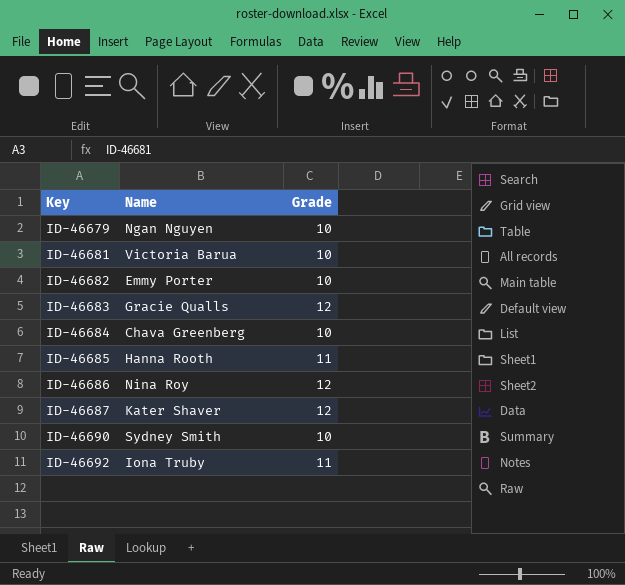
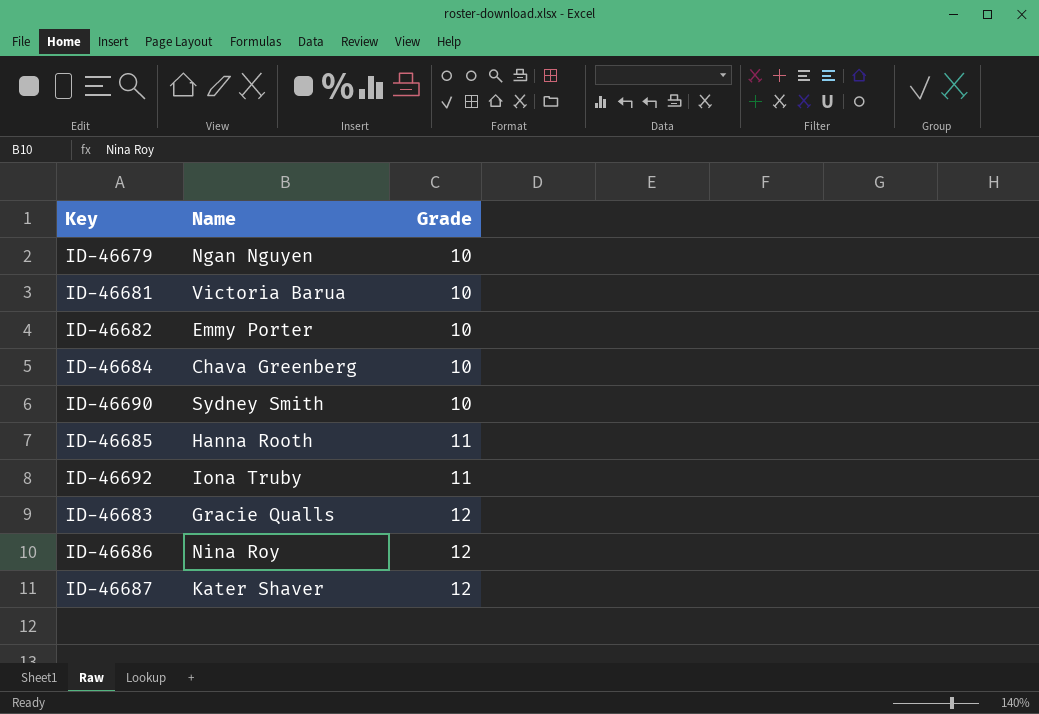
row order: Key ascending -> Grade ascending

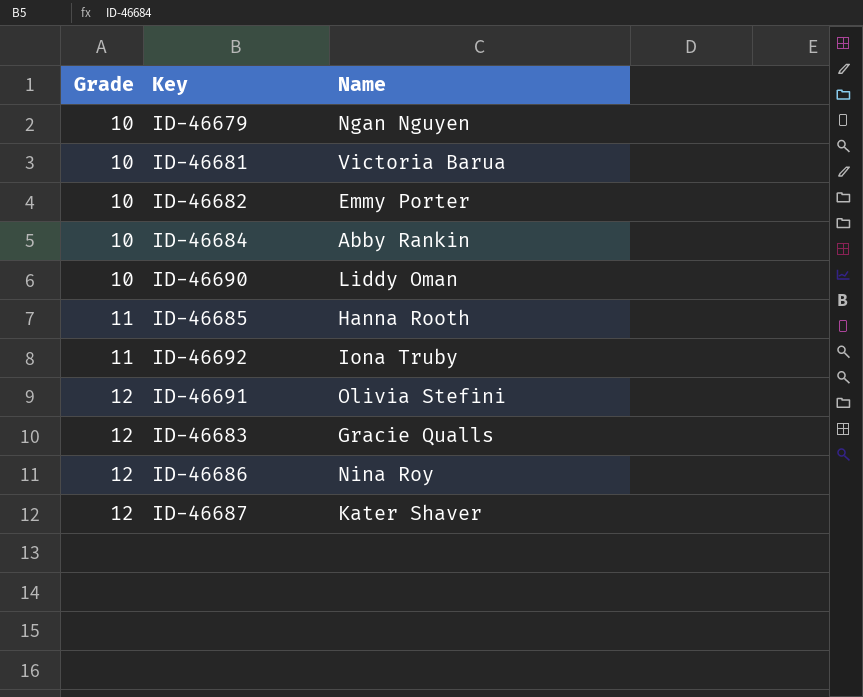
column Grade | position: 3 -> 1
ID-46684 | Name: Chava Greenberg -> Abby Rankin
ID-46690 | Name: Sydney Smith -> Liddy Oman
row ID-46691: none -> 12 | Olivia Stefini

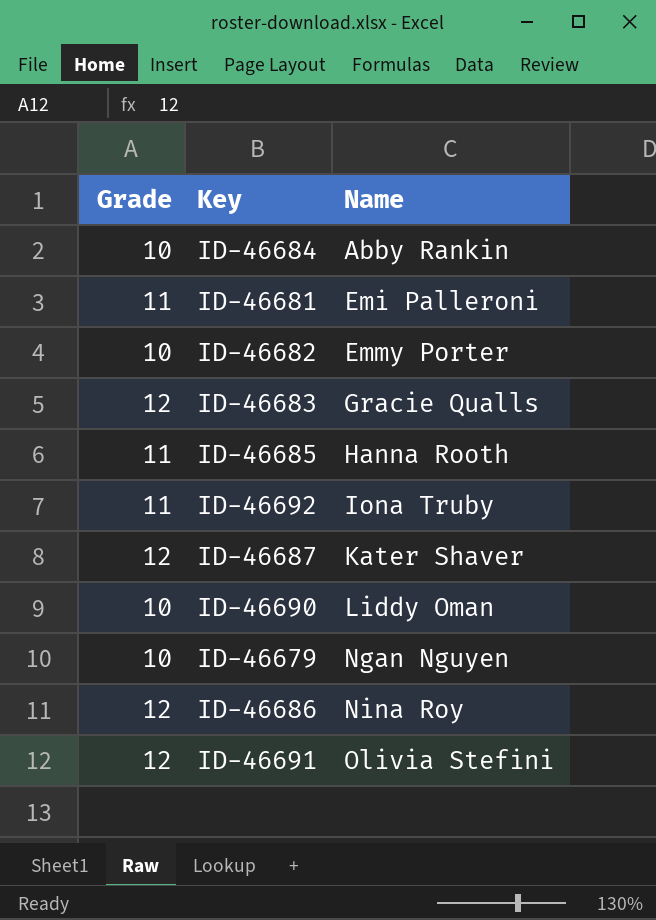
row order: Grade ascending -> Name ascending
ID-46681 | Grade: 10 -> 11
ID-46681 | Name: Victoria Barua -> Emi Palleroni

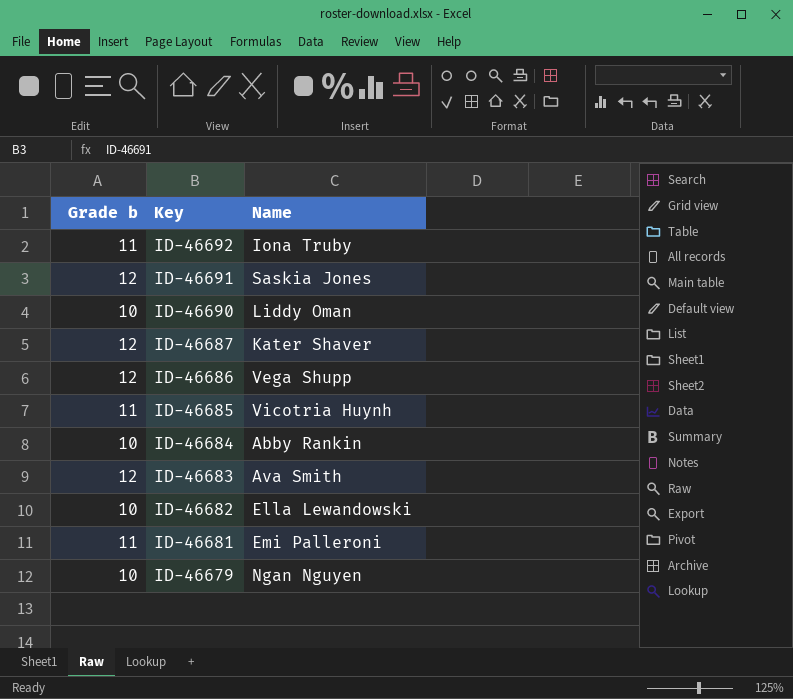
row order: Name ascending -> Key descending
column name: Grade -> Grade b
ID-46691 | Name: Olivia Stefini -> Saskia Jones
ID-46686 | Name: Nina Roy -> Vega Shupp
ID-46685 | Name: Hanna Rooth -> Vicotria Huynh
ID-46683 | Name: Gracie Qualls -> Ava Smith
ID-46682 | Name: Emmy Porter -> Ella Lewandowski

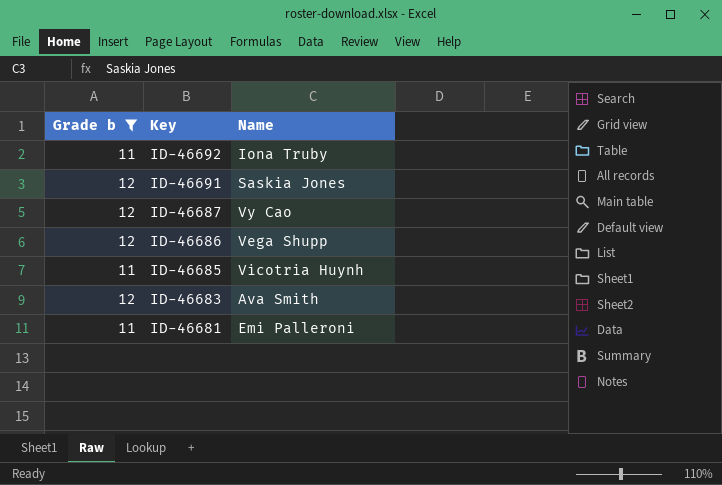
filter: none -> Grade b != 10
ID-46687 | Name: Kater Shaver -> Vy Cao

